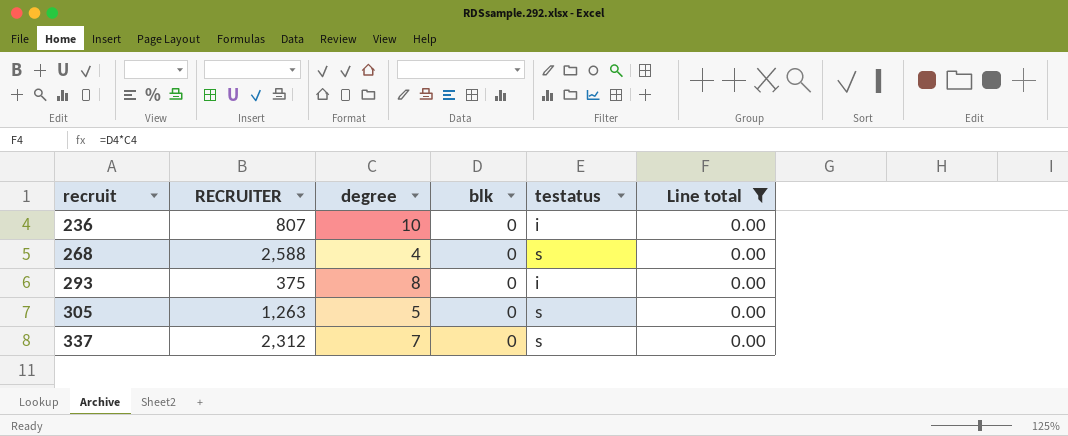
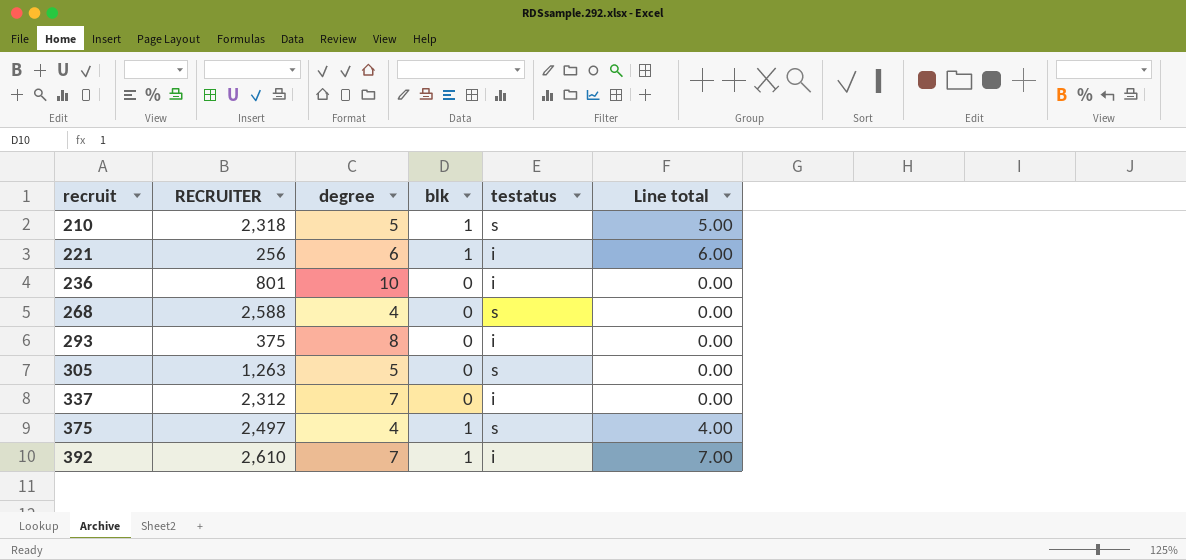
filter: Line total = 0.00 -> none
236 | RECRUITER: 807 -> 801
337 | testatus: s -> i

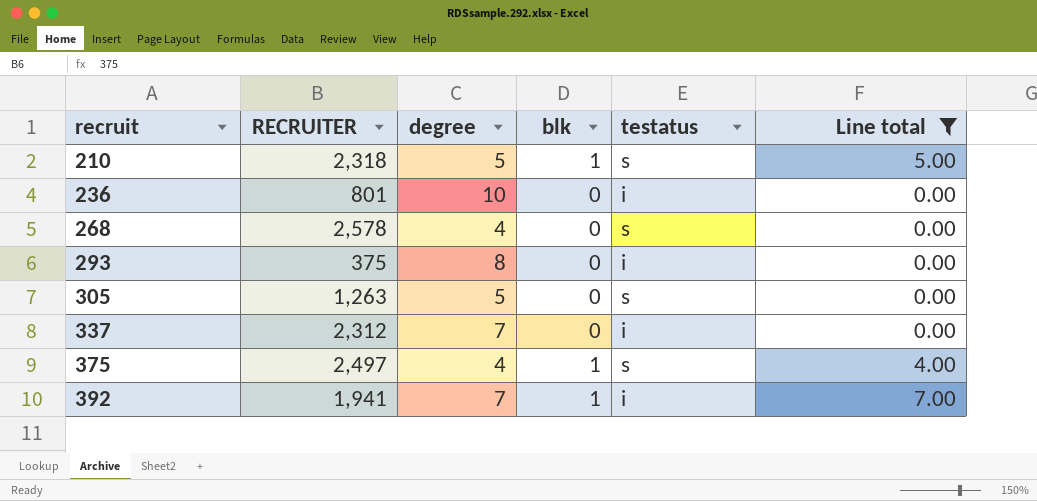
filter: none -> Line total != 6.00
268 | RECRUITER: 2,588 -> 2,578
392 | RECRUITER: 2,610 -> 1,941

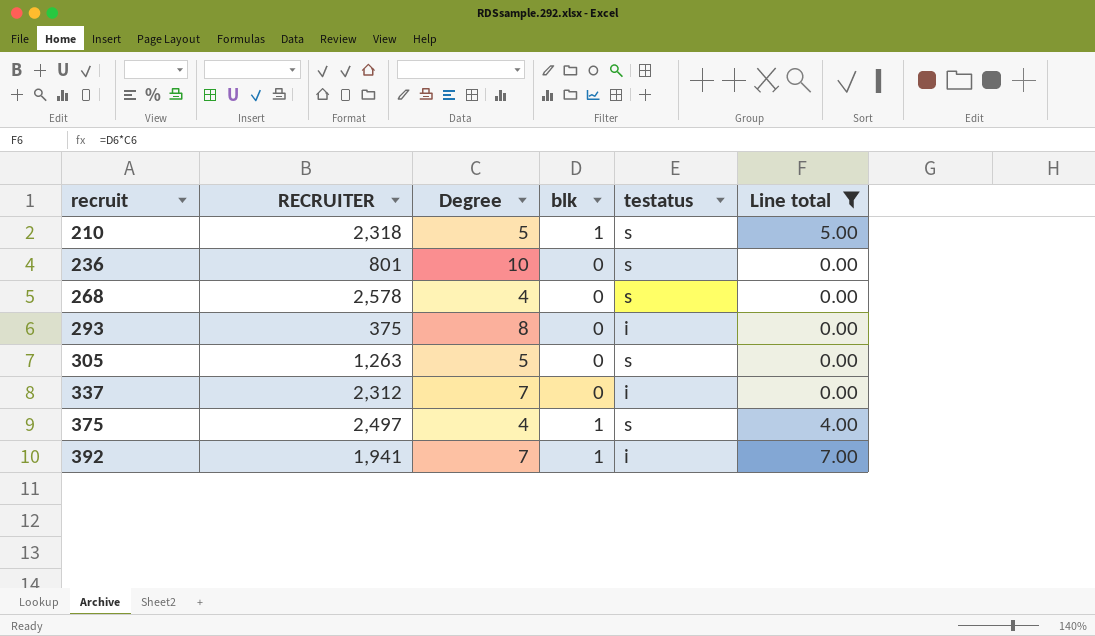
column name: degree -> Degree
236 | testatus: i -> s

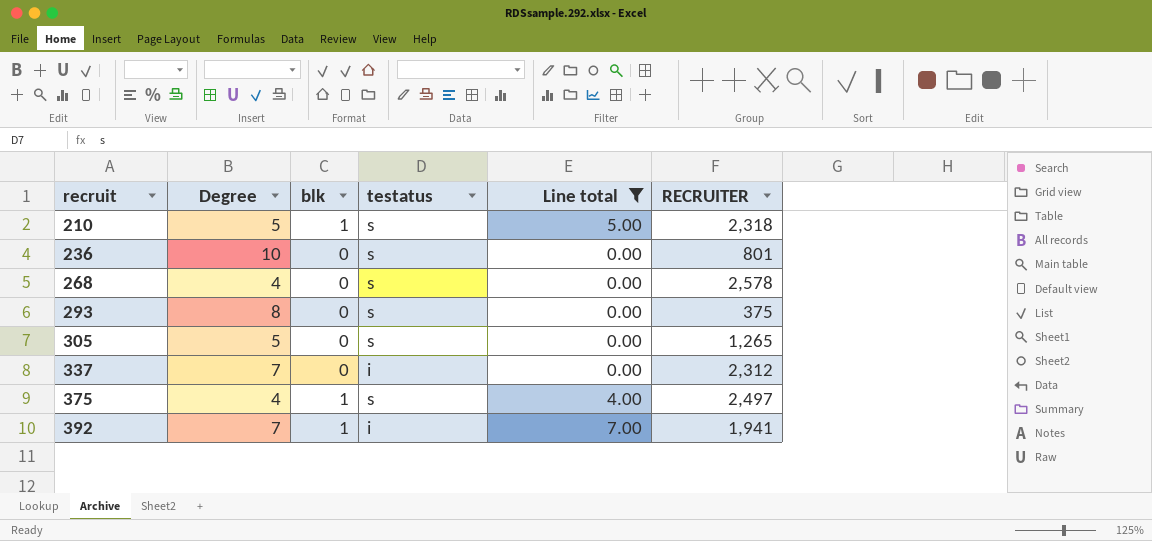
column RECRUITER | position: 2 -> 6
293 | testatus: i -> s
305 | RECRUITER: 1,263 -> 1,265

